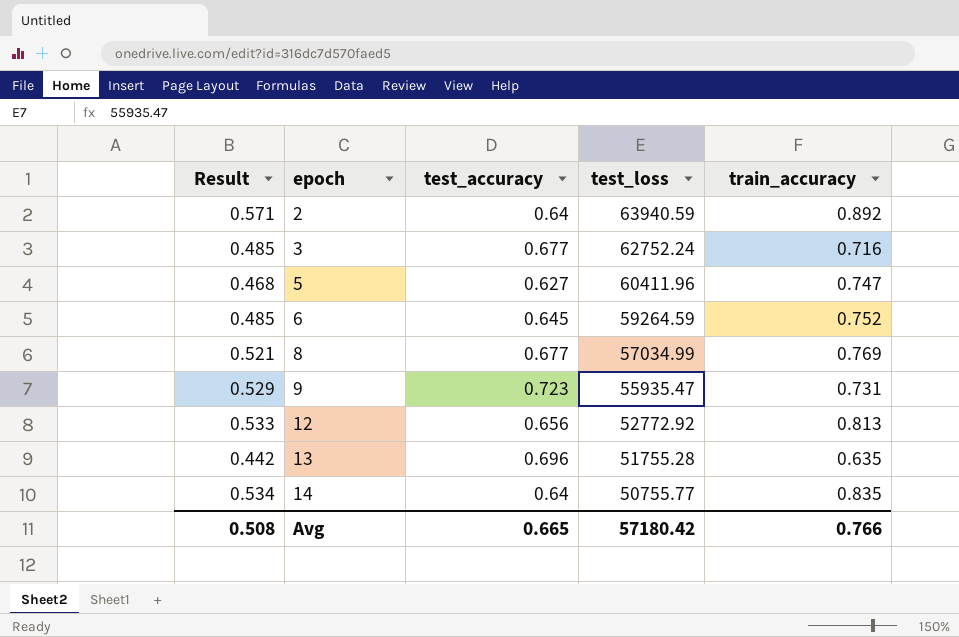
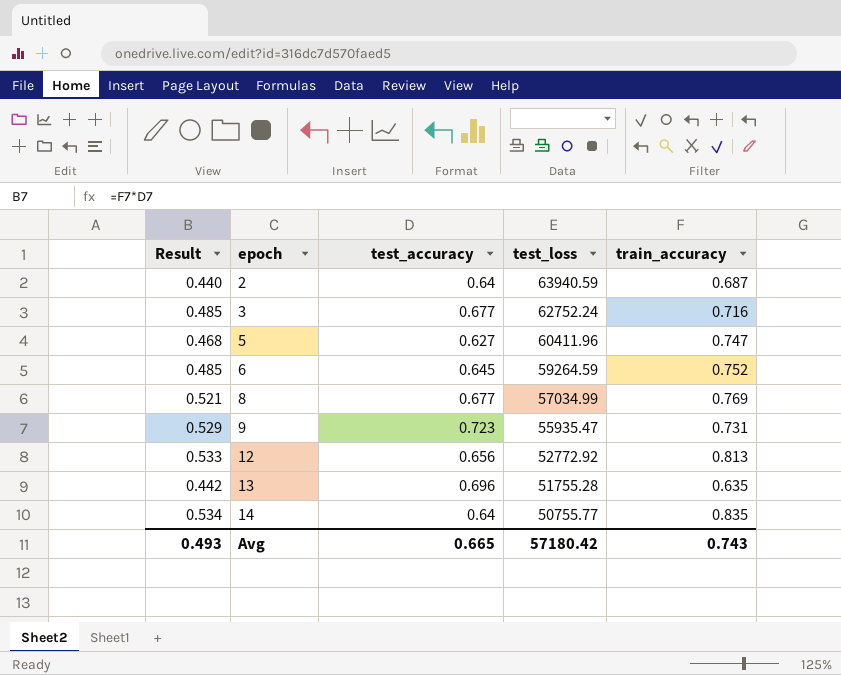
2 | Result: 0.571 -> 0.440
2 | train_accuracy: 0.892 -> 0.687
Avg | Result: 0.508 -> 0.493
Avg | train_accuracy: 0.766 -> 0.743

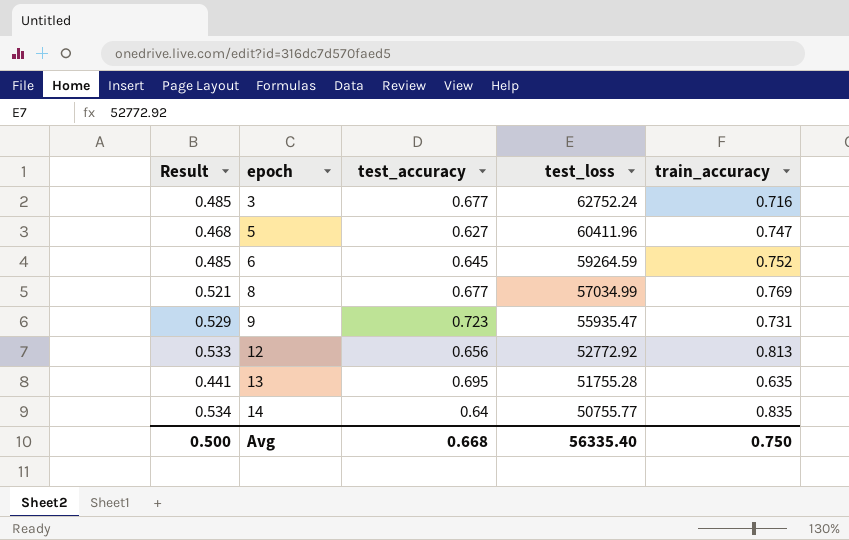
row 2: 0.440 | 0.64 | 63940.59 | 0.687 -> none
13 | Result: 0.442 -> 0.441
13 | test_accuracy: 0.696 -> 0.695
Avg | Result: 0.493 -> 0.500
Avg | test_accuracy: 0.665 -> 0.668
Avg | test_loss: 57180.42 -> 56335.40
Avg | train_accuracy: 0.743 -> 0.750

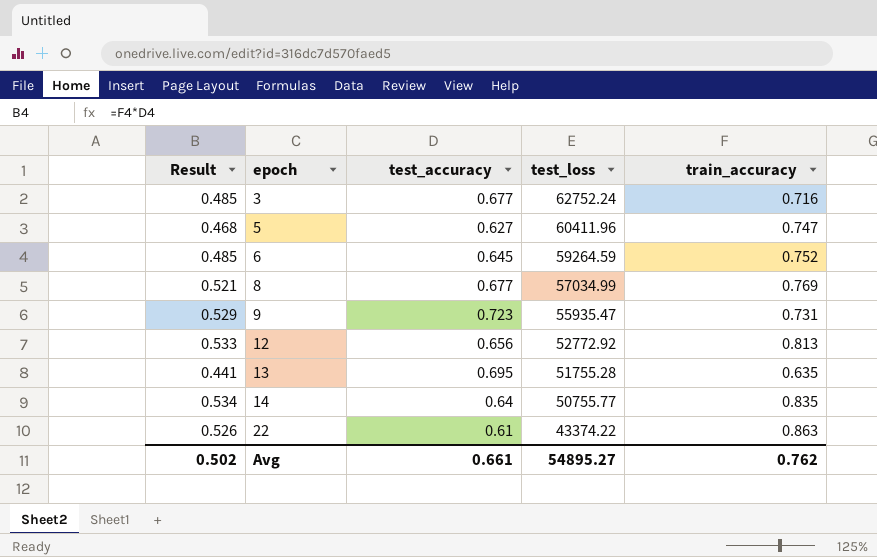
row 22: none -> 0.526 | 0.61 | 43374.22 | 0.863
Avg | Result: 0.500 -> 0.502
Avg | test_accuracy: 0.668 -> 0.661
Avg | test_loss: 56335.40 -> 54895.27
Avg | train_accuracy: 0.750 -> 0.762

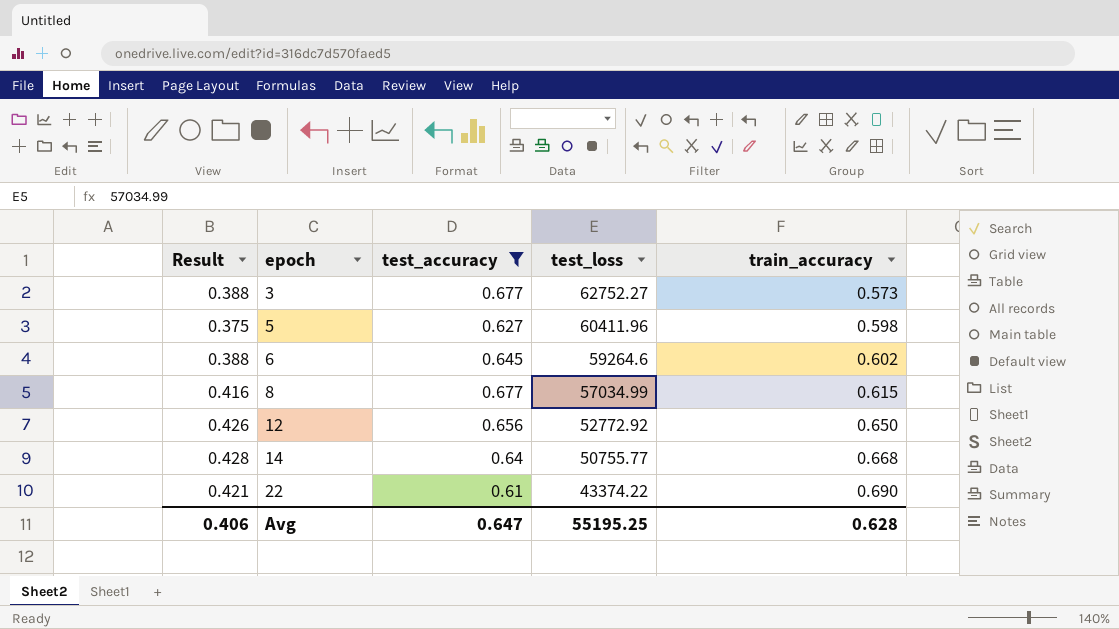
filter: none -> test_accuracy <= 0.677
3 | Result: 0.485 -> 0.388
3 | test_loss: 62752.24 -> 62752.27
3 | train_accuracy: 0.716 -> 0.573
5 | Result: 0.468 -> 0.375
5 | train_accuracy: 0.747 -> 0.598
6 | Result: 0.485 -> 0.388
6 | test_loss: 59264.59 -> 59264.6
6 | train_accuracy: 0.752 -> 0.602
8 | Result: 0.521 -> 0.416
8 | train_accuracy: 0.769 -> 0.615
12 | Result: 0.533 -> 0.426
12 | train_accuracy: 0.813 -> 0.650
14 | Result: 0.534 -> 0.428
14 | train_accuracy: 0.835 -> 0.668
22 | Result: 0.526 -> 0.421
22 | train_accuracy: 0.863 -> 0.690
Avg | Result: 0.502 -> 0.406
Avg | test_accuracy: 0.661 -> 0.647
Avg | test_loss: 54895.27 -> 55195.25
Avg | train_accuracy: 0.762 -> 0.628

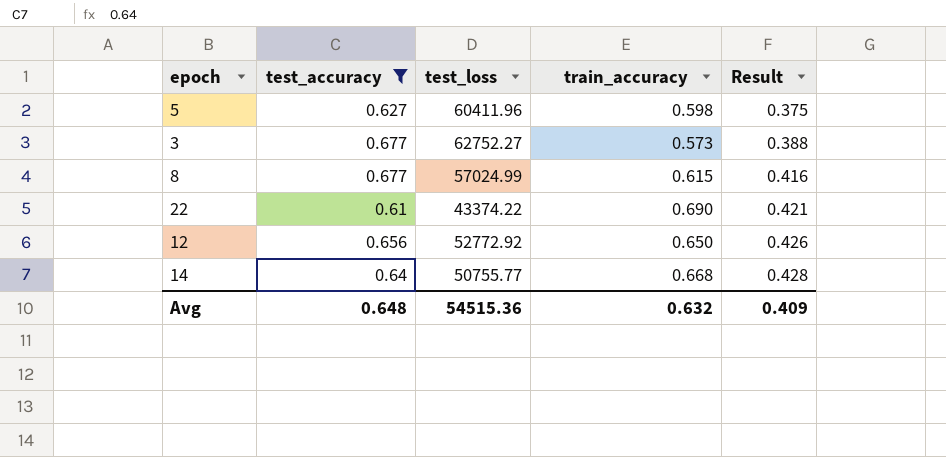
row order: epoch ascending -> Result ascending
column Result | position: 1 -> 5
row 6: 0.388 | 0.645 | 59264.6 | 0.602 -> none
8 | test_loss: 57034.99 -> 57024.99
Avg | test_accuracy: 0.647 -> 0.648
Avg | test_loss: 55195.25 -> 54515.36
Avg | train_accuracy: 0.628 -> 0.632
Avg | Result: 0.406 -> 0.409

